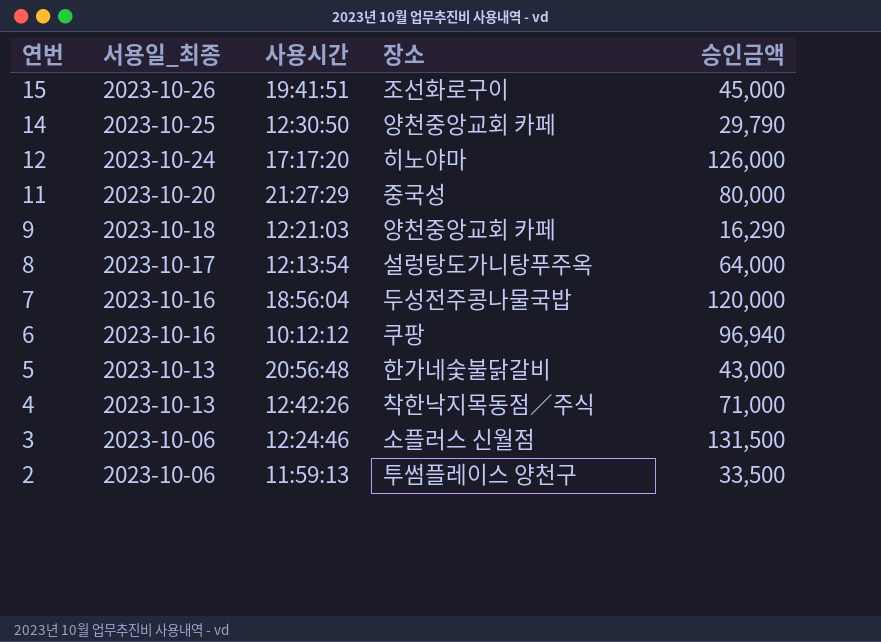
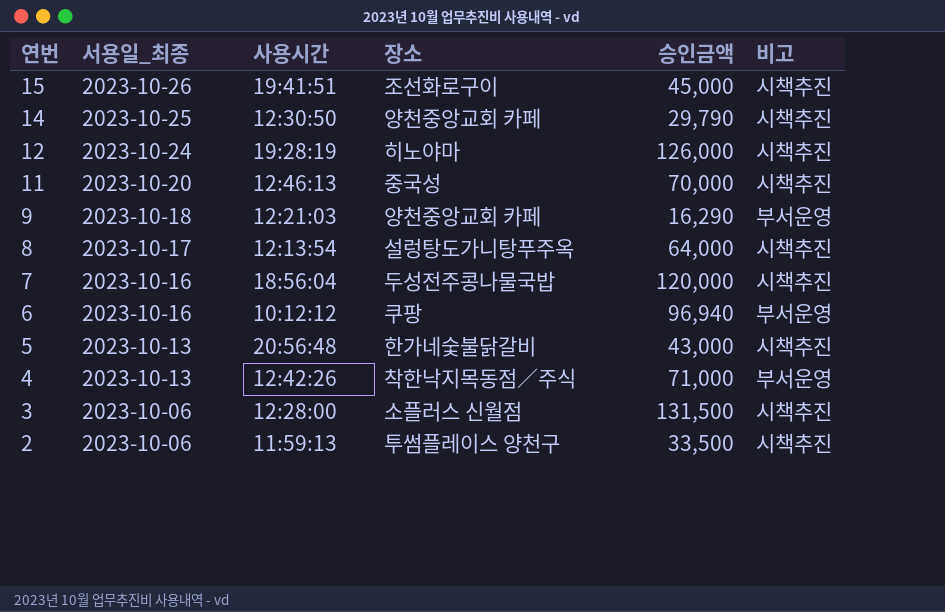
column 비고 | position: none -> 6
12 | 사용시간: 17:17:20 -> 19:28:19
11 | 사용시간: 21:27:29 -> 12:46:13
11 | 승인금액: 80,000 -> 70,000
3 | 사용시간: 12:24:46 -> 12:28:00

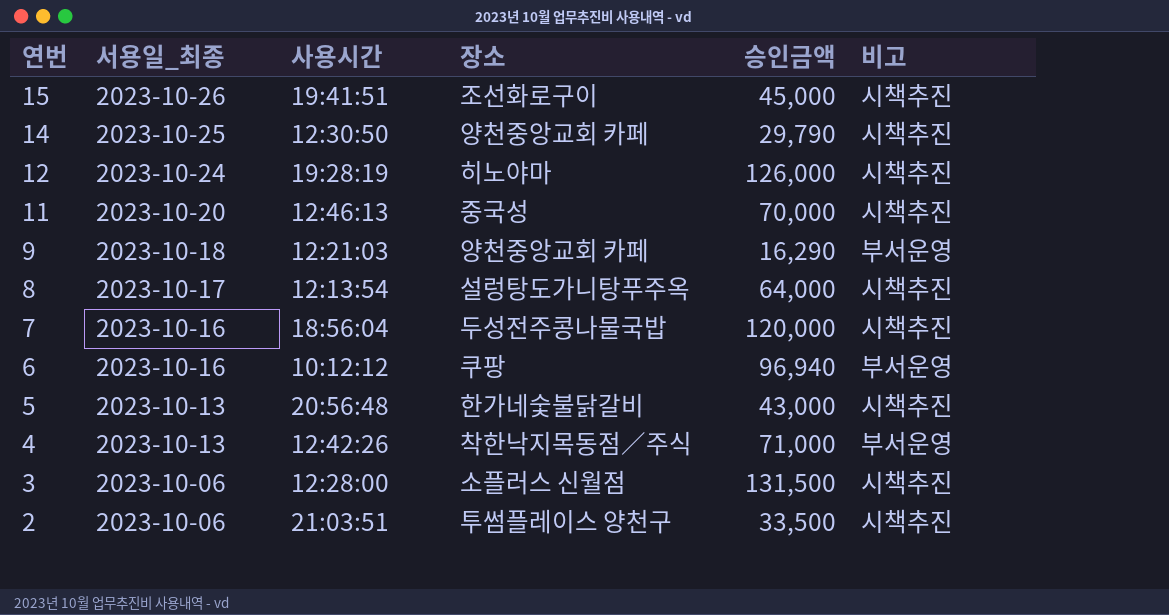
2 | 사용시간: 11:59:13 -> 21:03:51

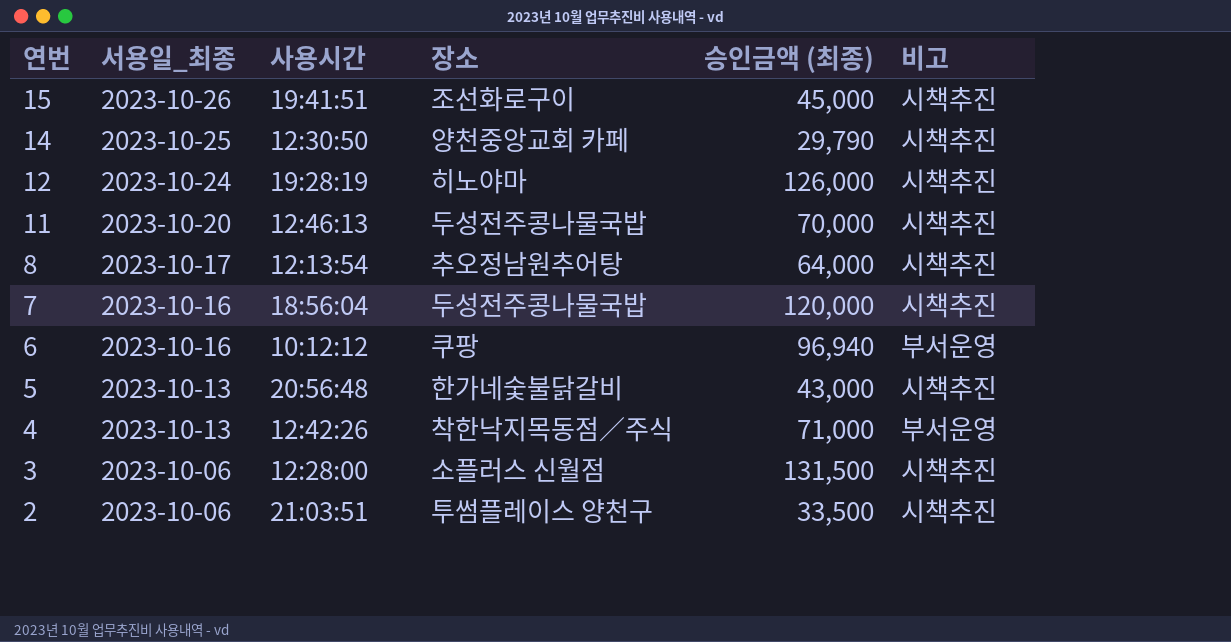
column name: 승인금액 -> 승인금액 (최종)
row 9: 2023-10-18 | 12:21:03 | 양천중앙교회 카페 | 16,290 | 부서운영 -> none
11 | 장소: 중국성 -> 두성전주콩나물국밥
8 | 장소: 설렁탕도가니탕푸주옥 -> 추오정남원추어탕

